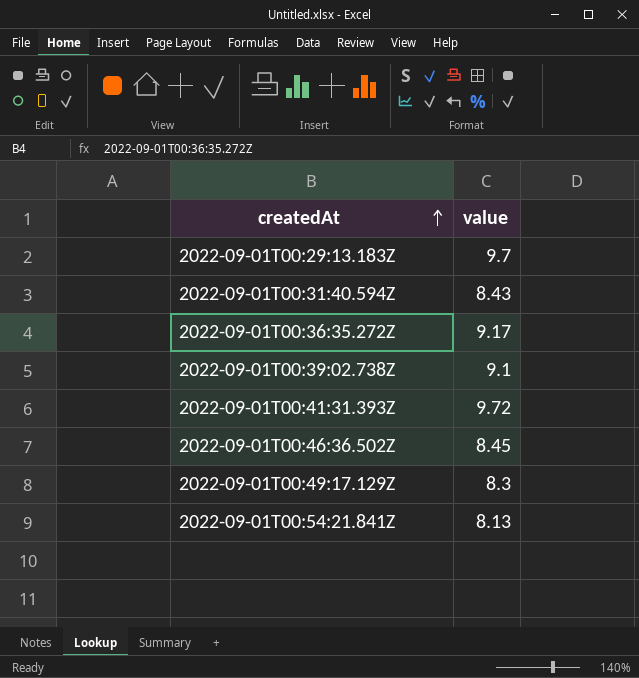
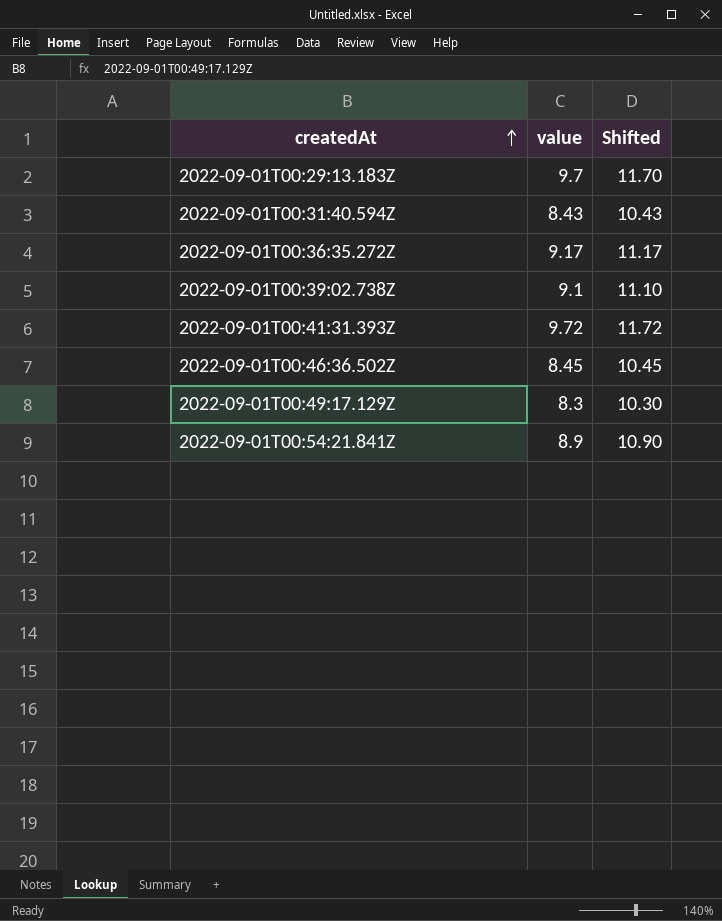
column Shifted | formula: none -> [value] + 2
2022-09-01T00:54:21.841Z | value: 8.13 -> 8.9

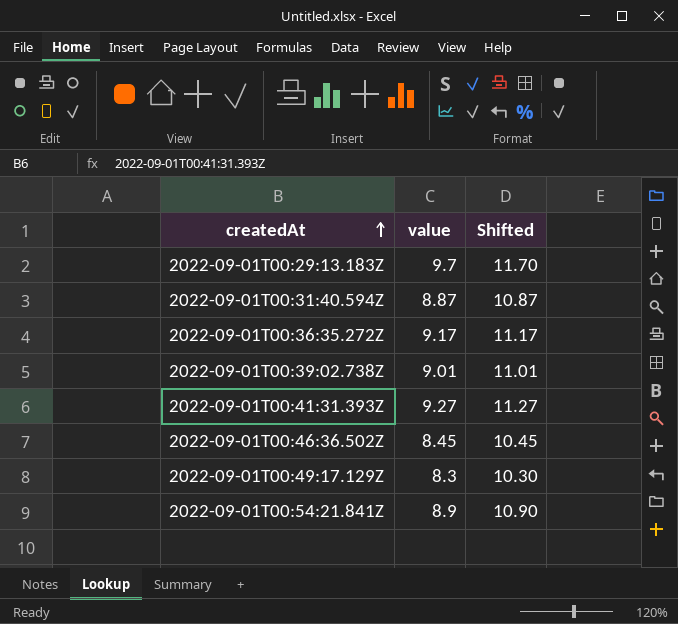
2022-09-01T00:31:40.594Z | value: 8.43 -> 8.87
2022-09-01T00:31:40.594Z | Shifted: 10.43 -> 10.87
2022-09-01T00:39:02.738Z | value: 9.1 -> 9.01
2022-09-01T00:39:02.738Z | Shifted: 11.10 -> 11.01
2022-09-01T00:41:31.393Z | value: 9.72 -> 9.27
2022-09-01T00:41:31.393Z | Shifted: 11.72 -> 11.27

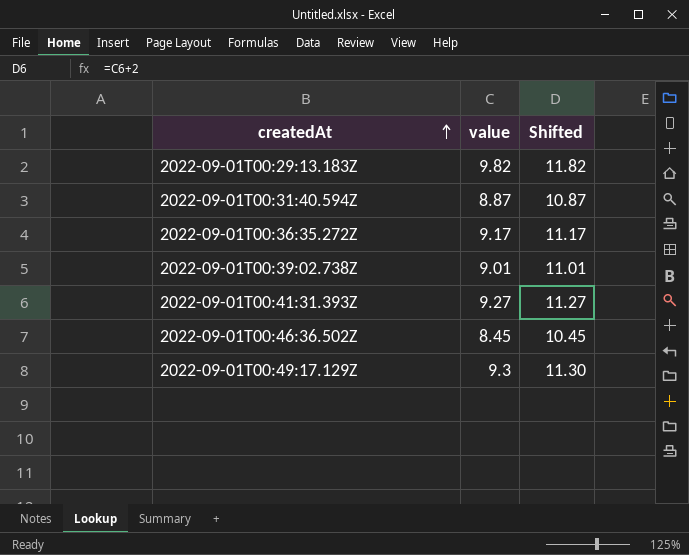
row 2022-09-01T00:54:21.841Z: 8.9 | 10.90 -> none
2022-09-01T00:29:13.183Z | value: 9.7 -> 9.82
2022-09-01T00:29:13.183Z | Shifted: 11.70 -> 11.82
2022-09-01T00:49:17.129Z | value: 8.3 -> 9.3
2022-09-01T00:49:17.129Z | Shifted: 10.30 -> 11.30

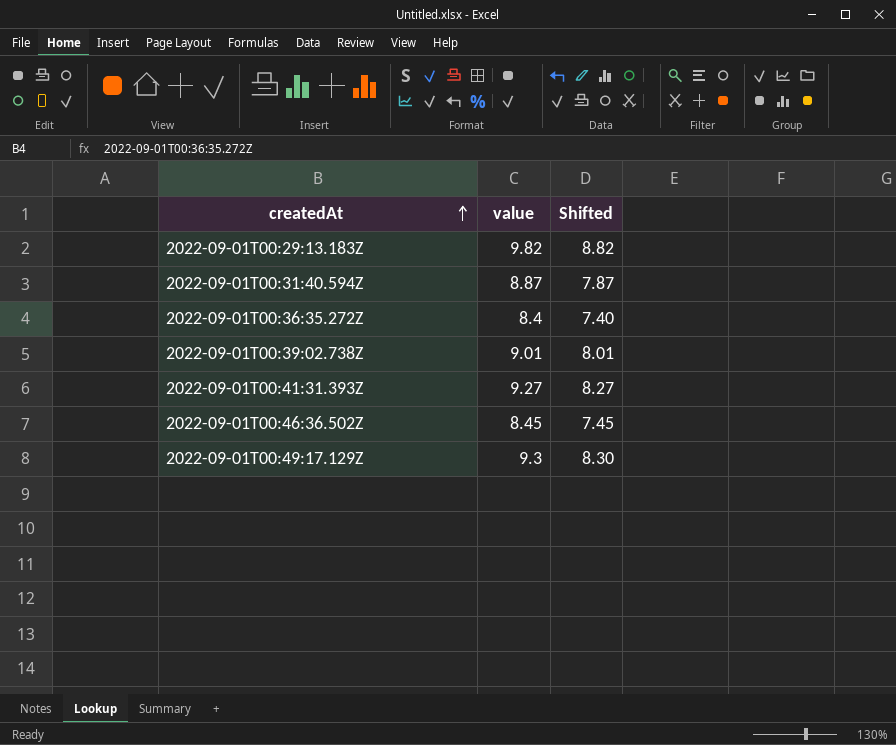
column Shifted | formula: [value] + 2 -> [value] - 1
2022-09-01T00:36:35.272Z | value: 9.17 -> 8.4

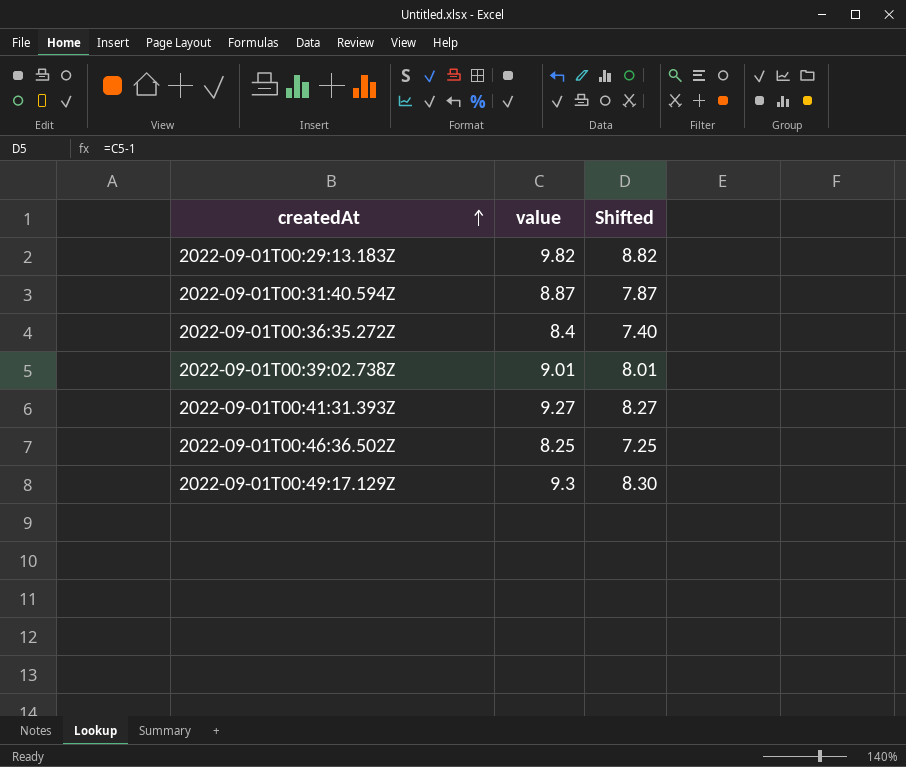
2022-09-01T00:46:36.502Z | value: 8.45 -> 8.25
2022-09-01T00:46:36.502Z | Shifted: 7.45 -> 7.25

